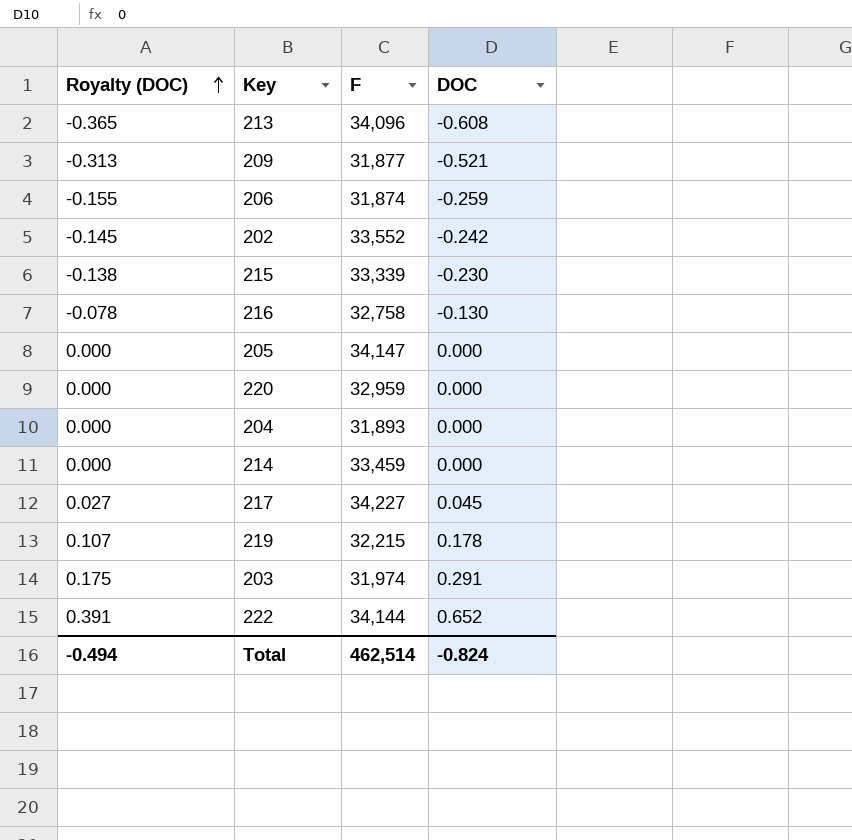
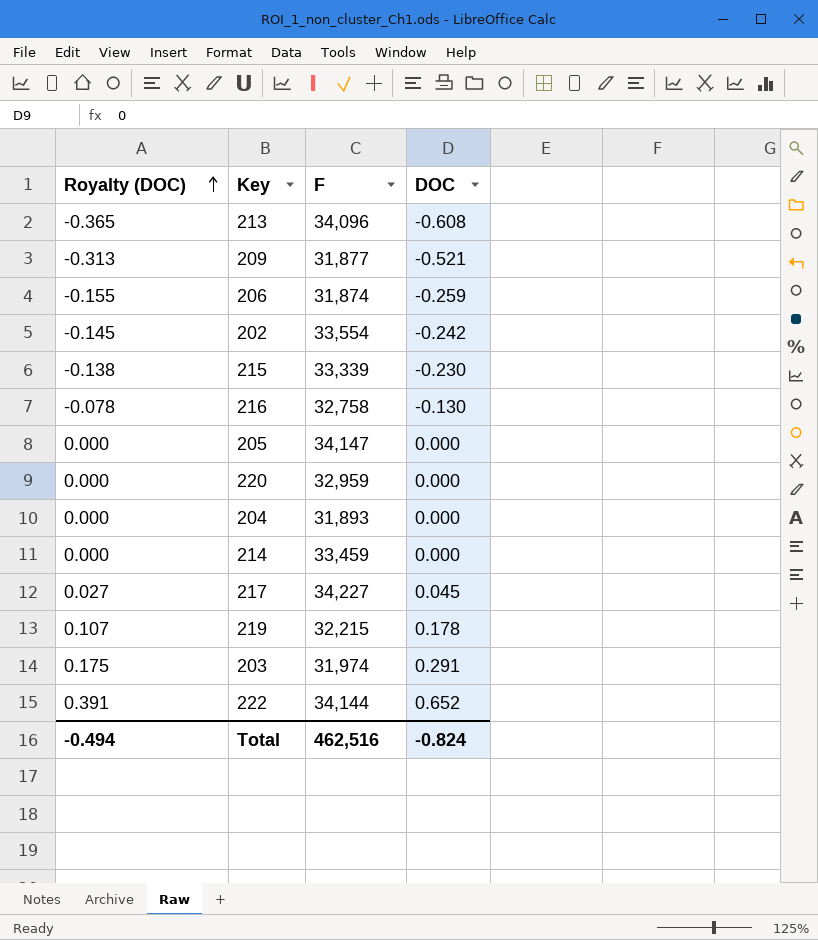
202 | F: 33,552 -> 33,554
Total | F: 462,514 -> 462,516

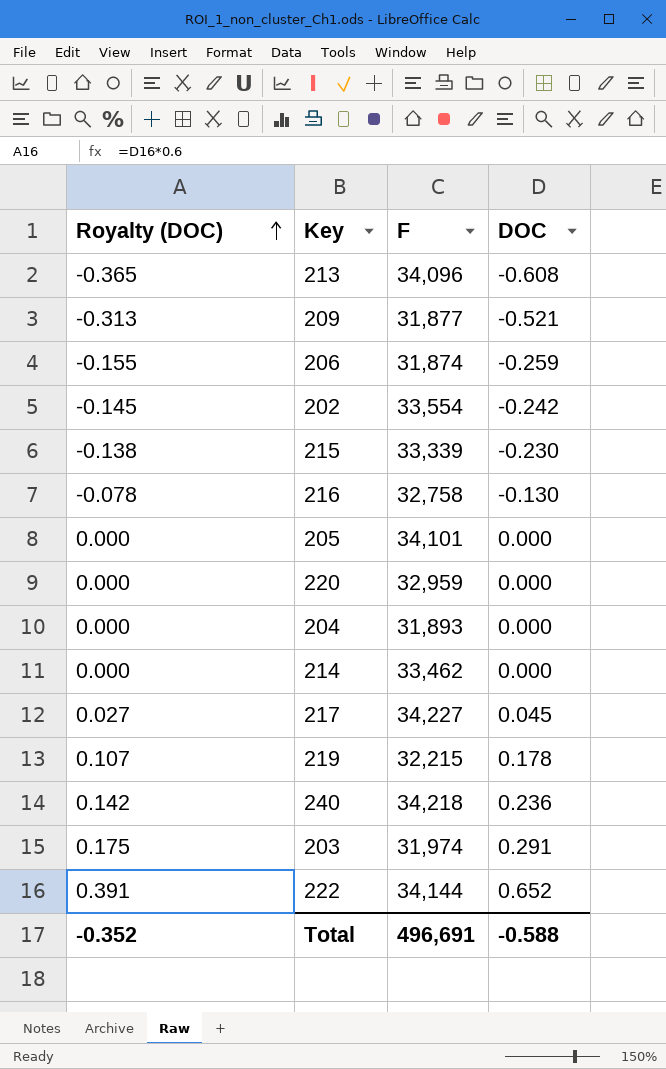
205 | F: 34,147 -> 34,101
214 | F: 33,459 -> 33,462
row 240: none -> 0.142 | 34,218 | 0.236
Total | Royalty (DOC): -0.494 -> -0.352
Total | F: 462,516 -> 496,691
Total | DOC: -0.824 -> -0.588

